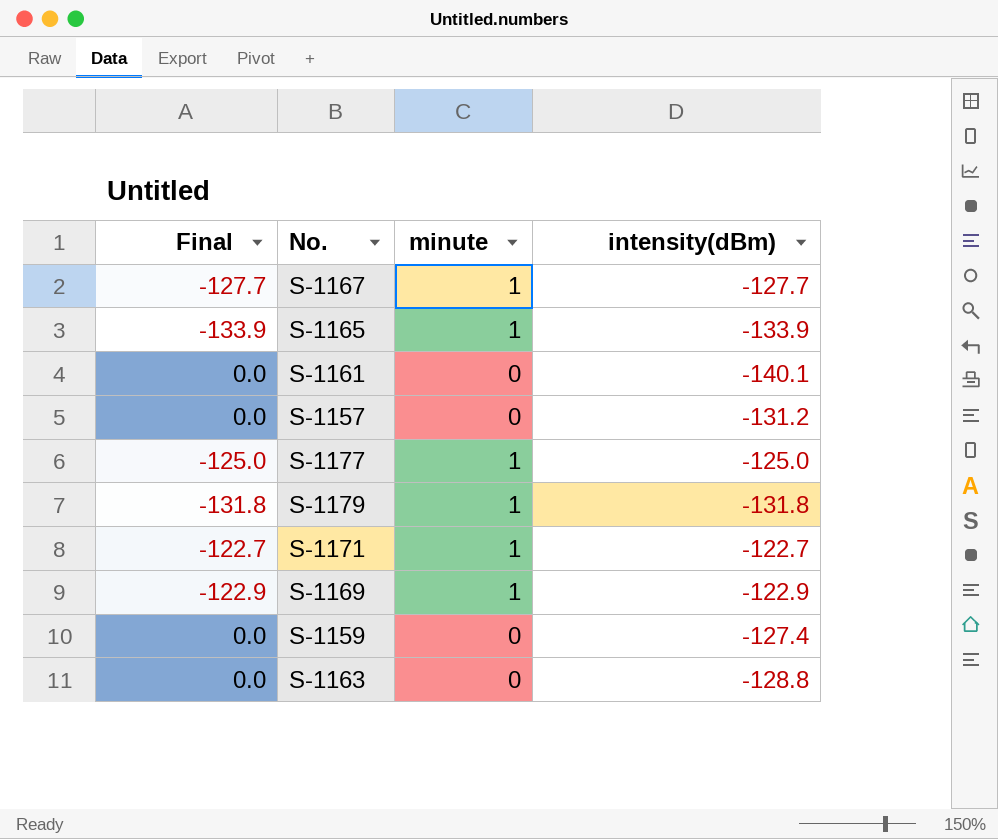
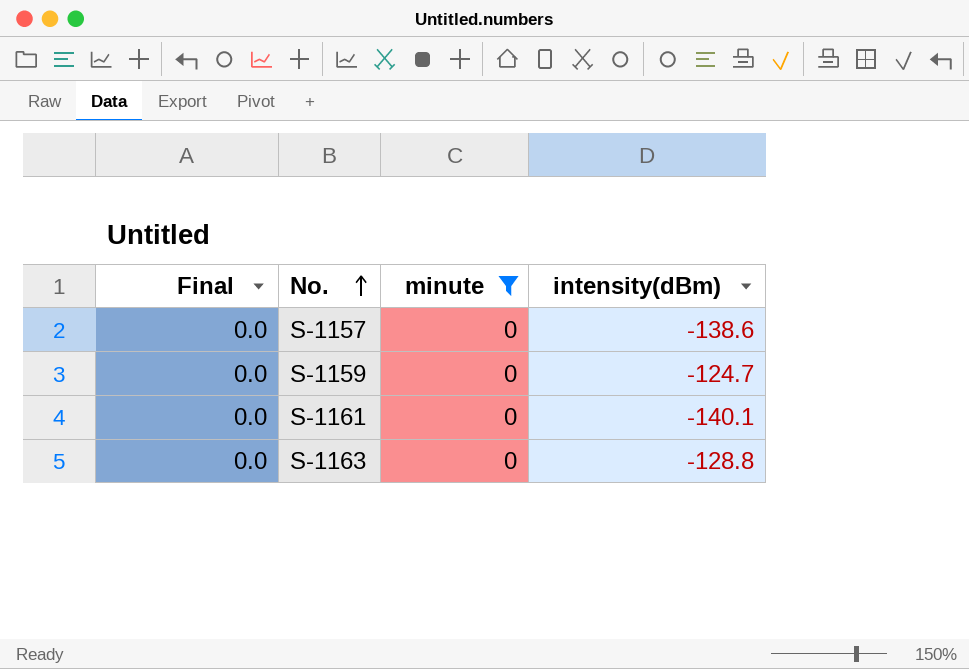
filter: none -> minute = 0
row order: none -> No. ascending
S-1157 | intensity(dBm): -131.2 -> -138.6
S-1159 | intensity(dBm): -127.4 -> -124.7

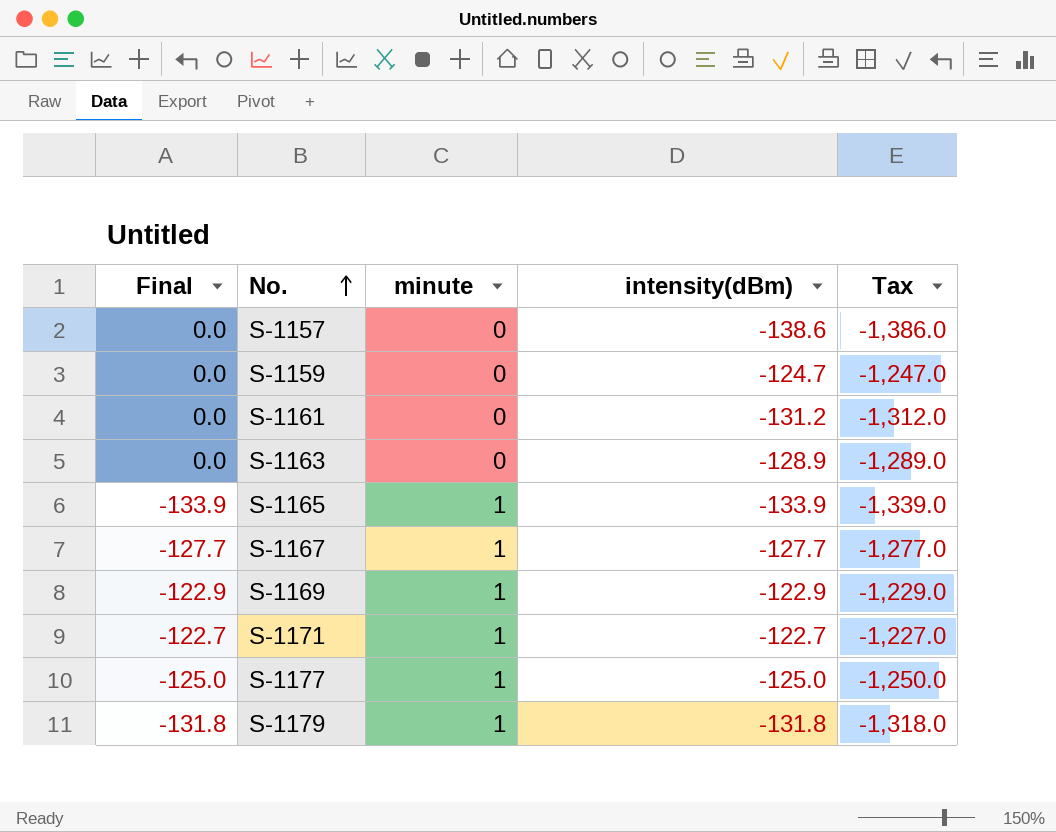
filter: minute = 0 -> none
column Tax | formula: none -> [intensity(dBm)] * 10
S-1161 | intensity(dBm): -140.1 -> -131.2
S-1163 | intensity(dBm): -128.8 -> -128.9

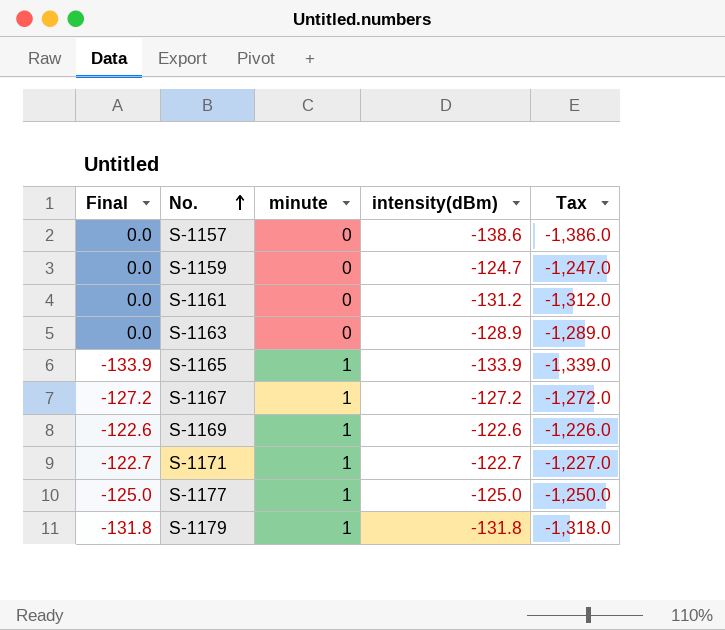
S-1167 | Final: -127.7 -> -127.2
S-1167 | intensity(dBm): -127.7 -> -127.2
S-1167 | Tax: -1,277.0 -> -1,272.0
S-1169 | Final: -122.9 -> -122.6
S-1169 | intensity(dBm): -122.9 -> -122.6
S-1169 | Tax: -1,229.0 -> -1,226.0

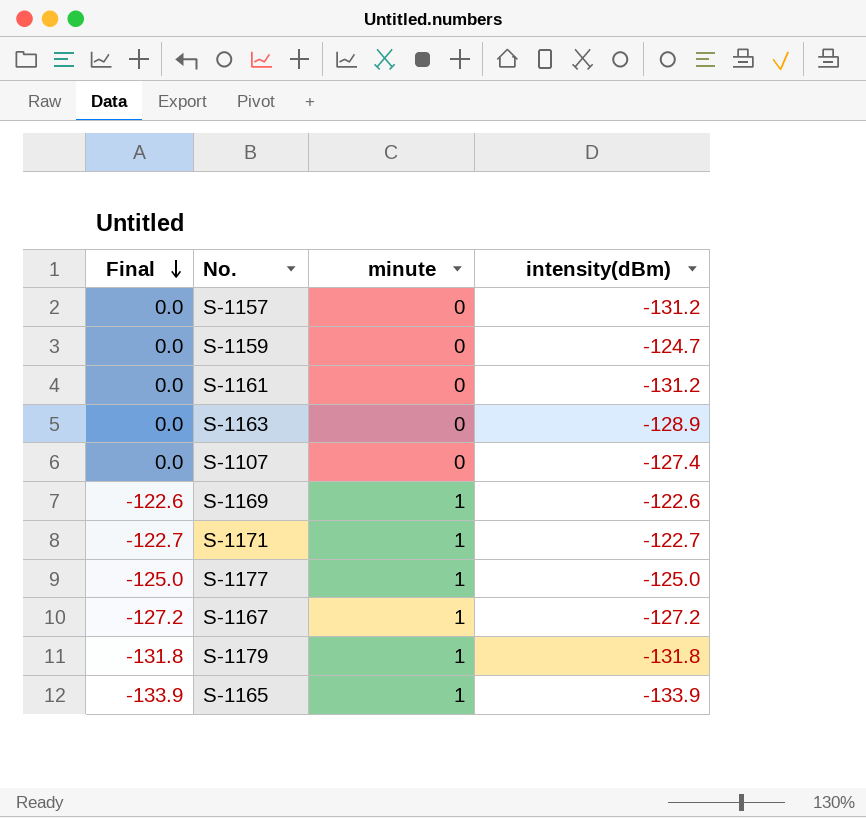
row order: No. ascending -> Final descending
column Tax | formula: [intensity(dBm)] * 10 -> none
S-1157 | intensity(dBm): -138.6 -> -131.2
row S-1107: none -> 0.0 | 0 | -127.4

